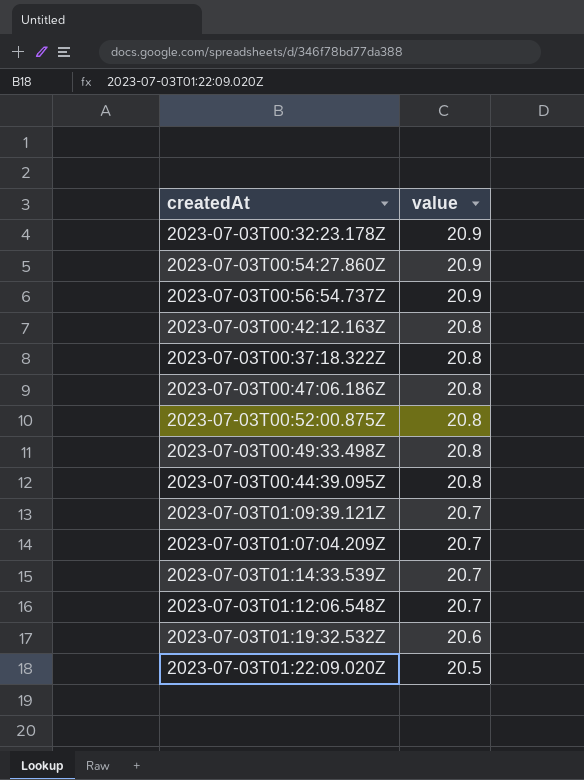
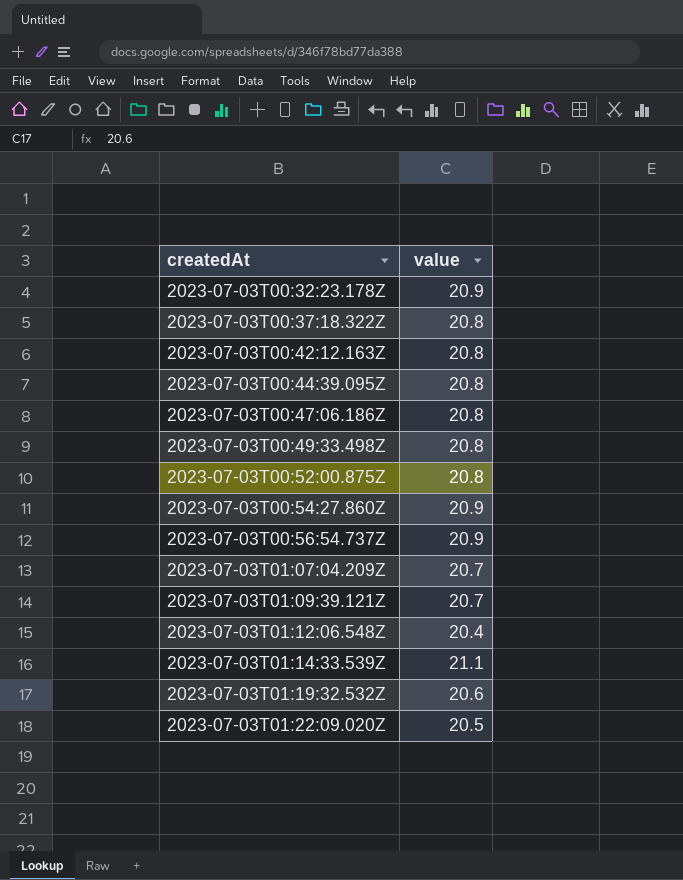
row order: value descending -> createdAt ascending
2023-07-03T01:12:06.548Z | value: 20.7 -> 20.4
2023-07-03T01:14:33.539Z | value: 20.7 -> 21.1

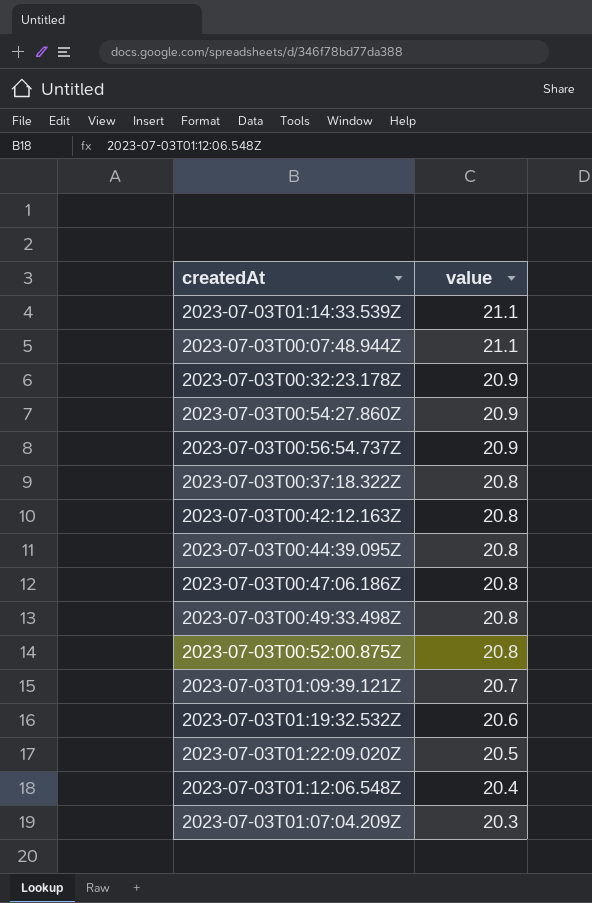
row order: createdAt ascending -> value descending
row 2023-07-03T00:07:48.944Z: none -> 21.1
2023-07-03T01:07:04.209Z | value: 20.7 -> 20.3

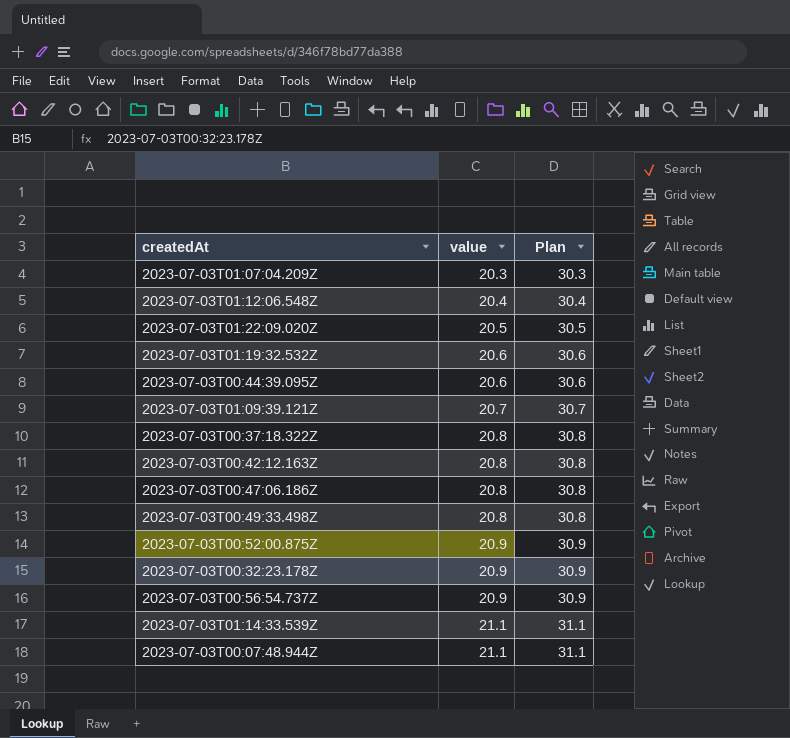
row order: value descending -> value ascending
column Plan | formula: none -> [value] + 10
row 2023-07-03T00:54:27.860Z: 20.9 -> none
2023-07-03T00:44:39.095Z | value: 20.8 -> 20.6
2023-07-03T00:52:00.875Z | value: 20.8 -> 20.9

